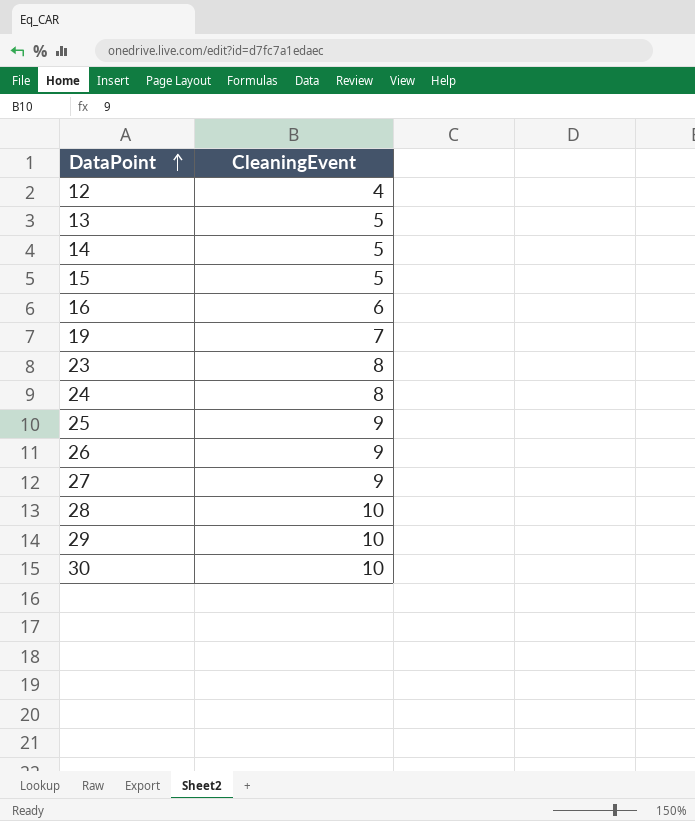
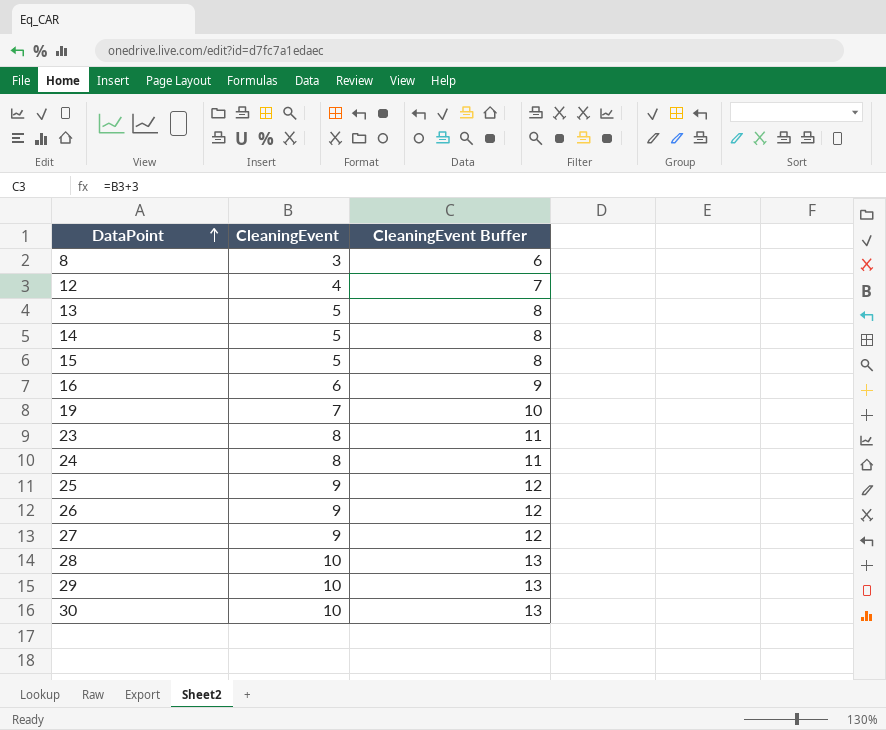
column CleaningEvent Buffer | formula: none -> [CleaningEvent] + 3
row 8: none -> 3 | 6

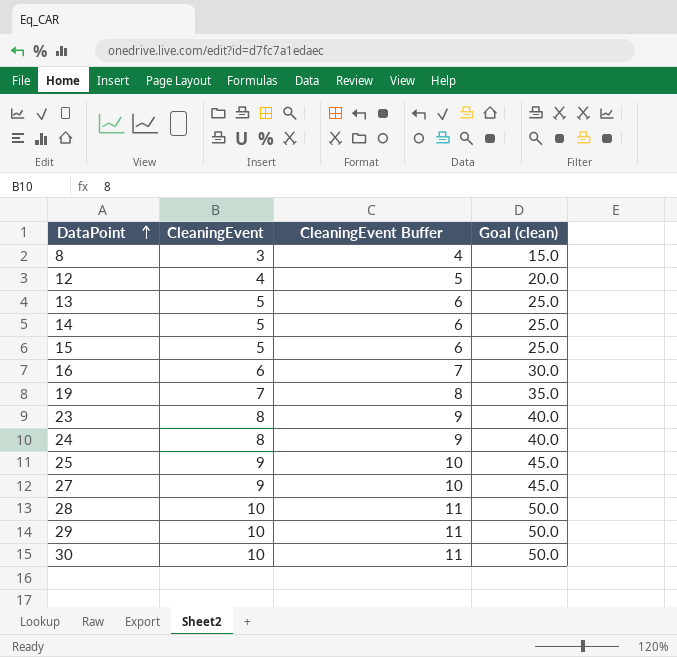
column CleaningEvent Buffer | formula: [CleaningEvent] + 3 -> [CleaningEvent] + 1
column Goal (clean) | formula: none -> [CleaningEvent] * 5
row 26: 9 | 12 -> none

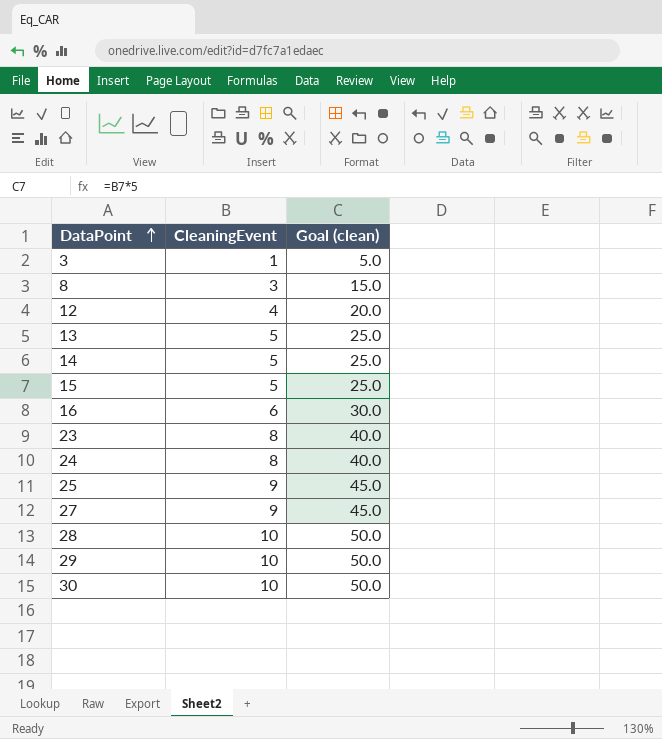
column CleaningEvent Buffer | formula: [CleaningEvent] + 1 -> none
row 19: 7 | 8 | 35.0 -> none
row 3: none -> 1 | 5.0

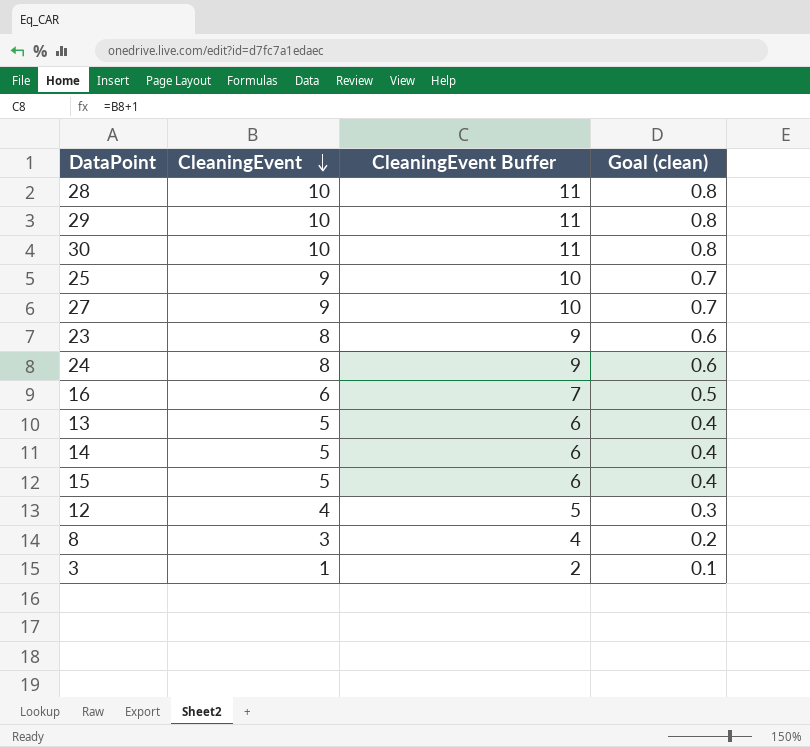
row order: DataPoint ascending -> CleaningEvent descending
column CleaningEvent Buffer | formula: none -> [CleaningEvent] + 1
column Goal (clean) | formula: [CleaningEvent] * 5 -> [CleaningEvent] * 0.08

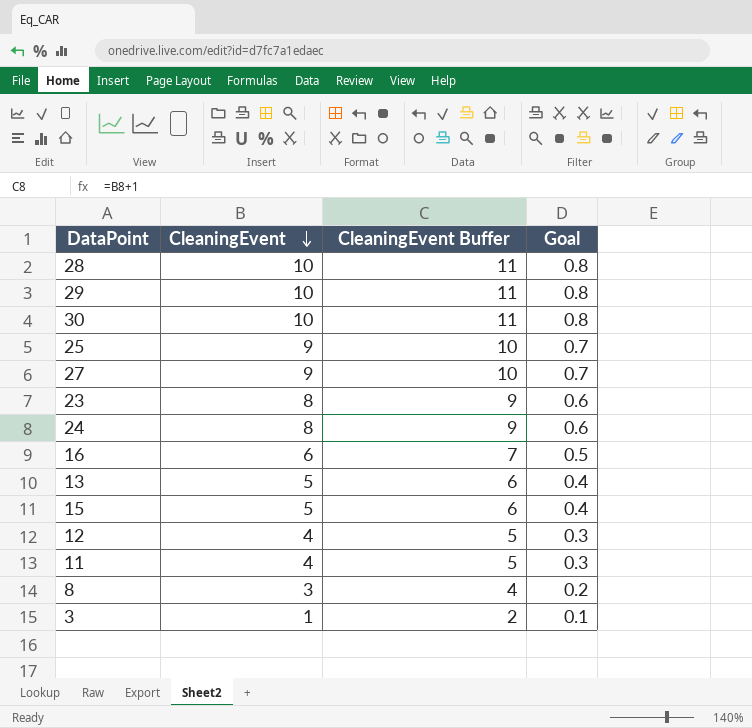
column name: Goal (clean) -> Goal
row 14: 5 | 6 | 0.4 -> none
row 11: none -> 4 | 5 | 0.3

